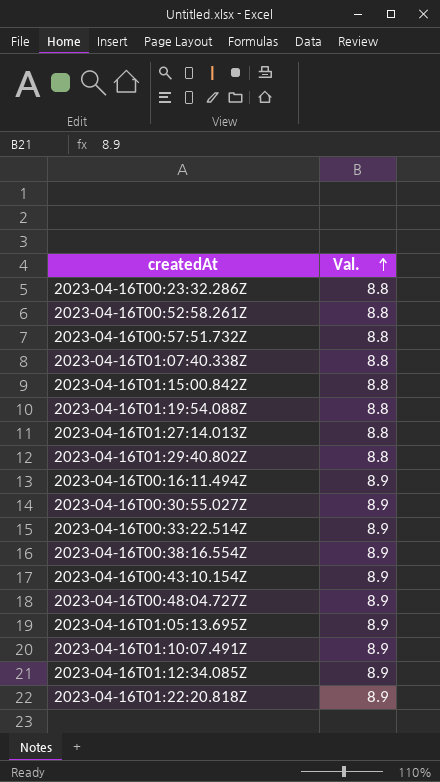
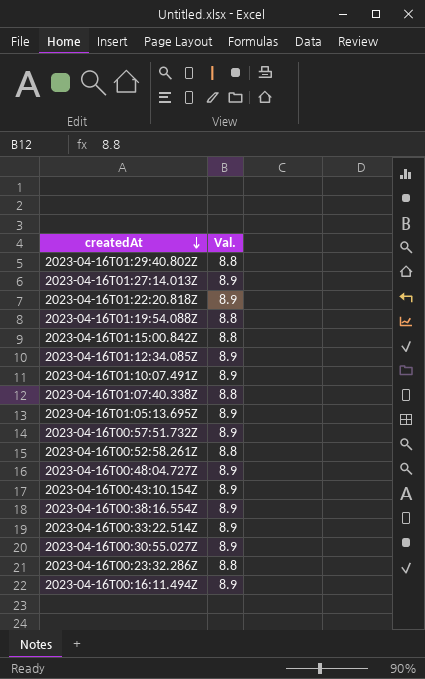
row order: Val. ascending -> createdAt descending
2023-04-16T01:27:14.013Z | Val.: 8.8 -> 8.9
2023-04-16T00:57:51.732Z | Val.: 8.8 -> 8.9

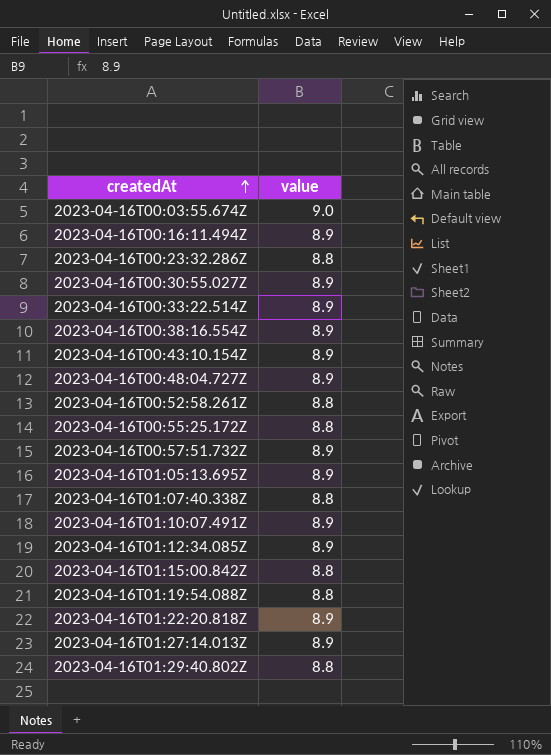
row order: createdAt descending -> createdAt ascending
column name: Val. -> value
row 2023-04-16T00:03:55.674Z: none -> 9.0
row 2023-04-16T00:55:25.172Z: none -> 8.8

